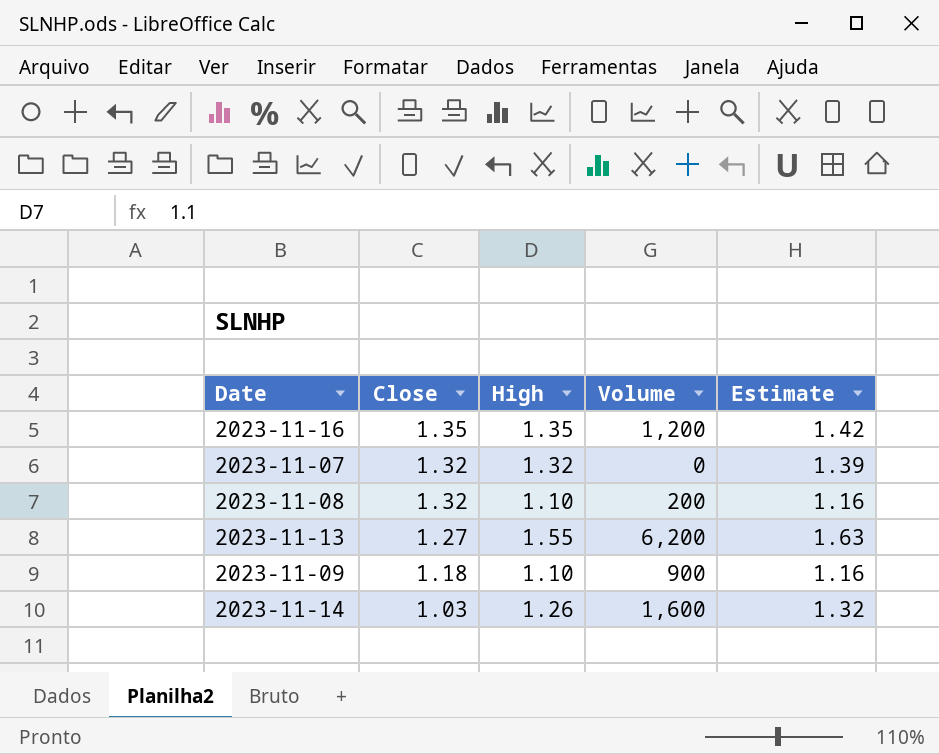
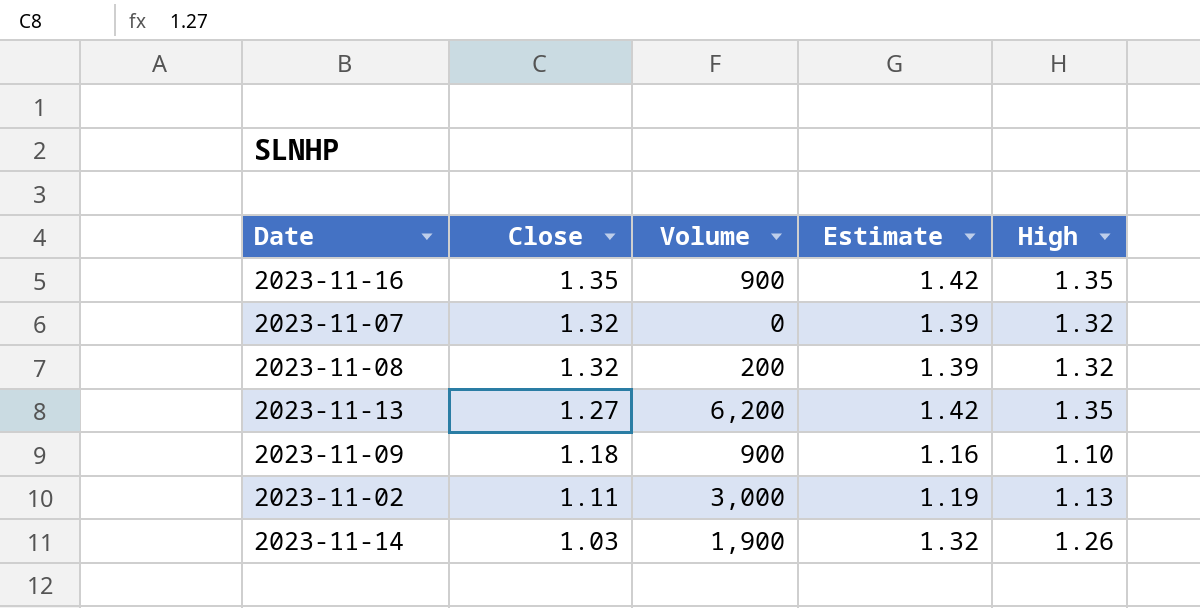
column High | position: 3 -> 5
2023-11-16 | Volume: 1,200 -> 900
2023-11-08 | Estimate: 1.16 -> 1.39
2023-11-08 | High: 1.10 -> 1.32
2023-11-13 | Estimate: 1.63 -> 1.42
2023-11-13 | High: 1.55 -> 1.35
row 2023-11-02: none -> 1.11 | 3,000 | 1.19 | 1.13
2023-11-14 | Volume: 1,600 -> 1,900

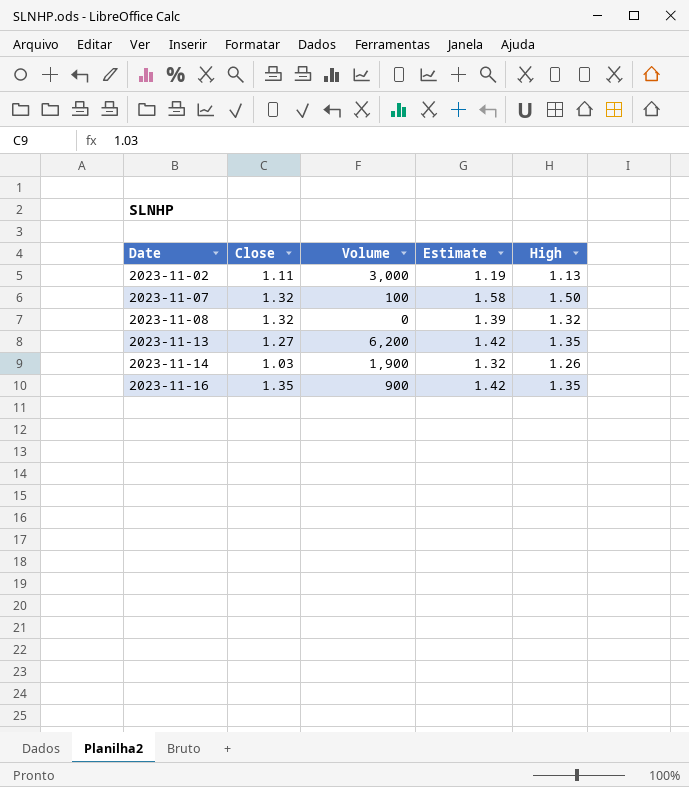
row order: Close descending -> Date ascending
row 2023-11-09: 1.18 | 900 | 1.16 | 1.10 -> none
2023-11-07 | Volume: 0 -> 100
2023-11-07 | Estimate: 1.39 -> 1.58
2023-11-07 | High: 1.32 -> 1.50
2023-11-08 | Volume: 200 -> 0

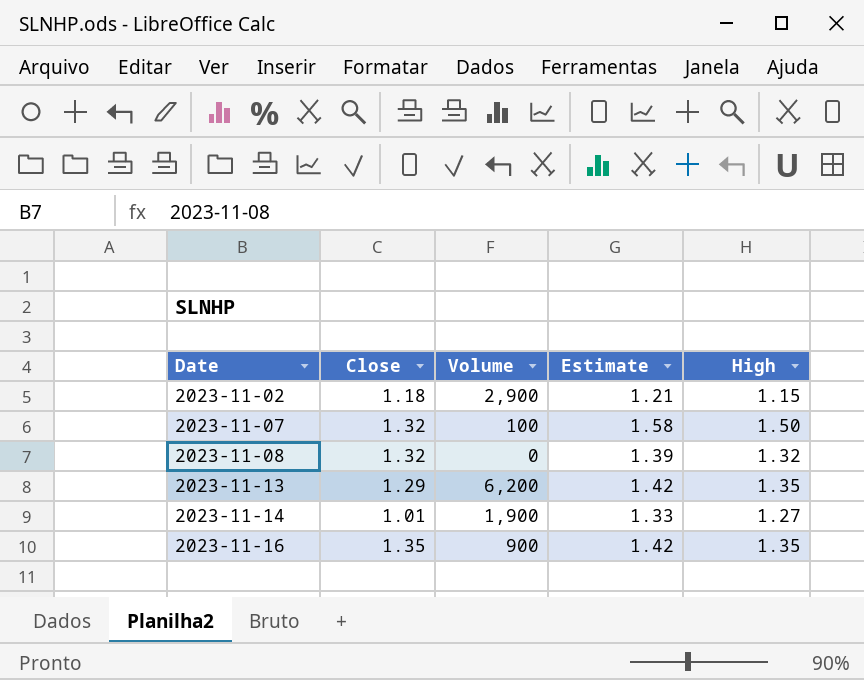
2023-11-02 | Close: 1.11 -> 1.18
2023-11-02 | Volume: 3,000 -> 2,900
2023-11-02 | Estimate: 1.19 -> 1.21
2023-11-02 | High: 1.13 -> 1.15
2023-11-13 | Close: 1.27 -> 1.29
2023-11-14 | Close: 1.03 -> 1.01
2023-11-14 | Estimate: 1.32 -> 1.33
2023-11-14 | High: 1.26 -> 1.27

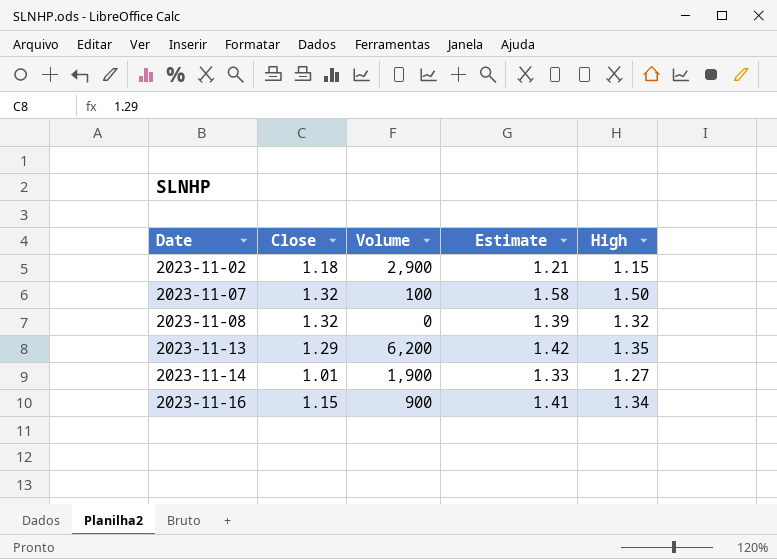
2023-11-16 | Close: 1.35 -> 1.15
2023-11-16 | Estimate: 1.42 -> 1.41
2023-11-16 | High: 1.35 -> 1.34

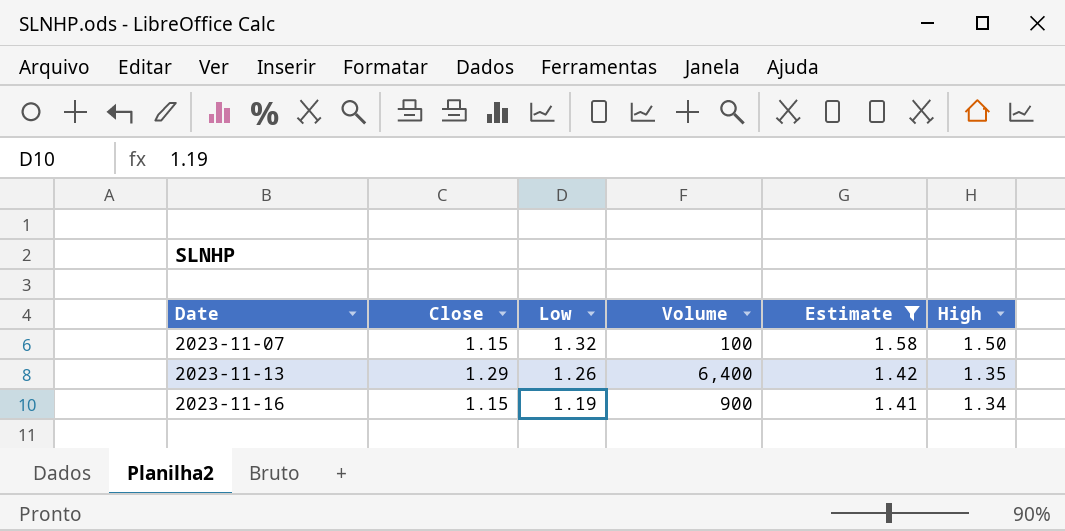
filter: none -> Estimate >= 1.41
column Low | position: none -> 3
2023-11-07 | Close: 1.32 -> 1.15
2023-11-13 | Volume: 6,200 -> 6,400

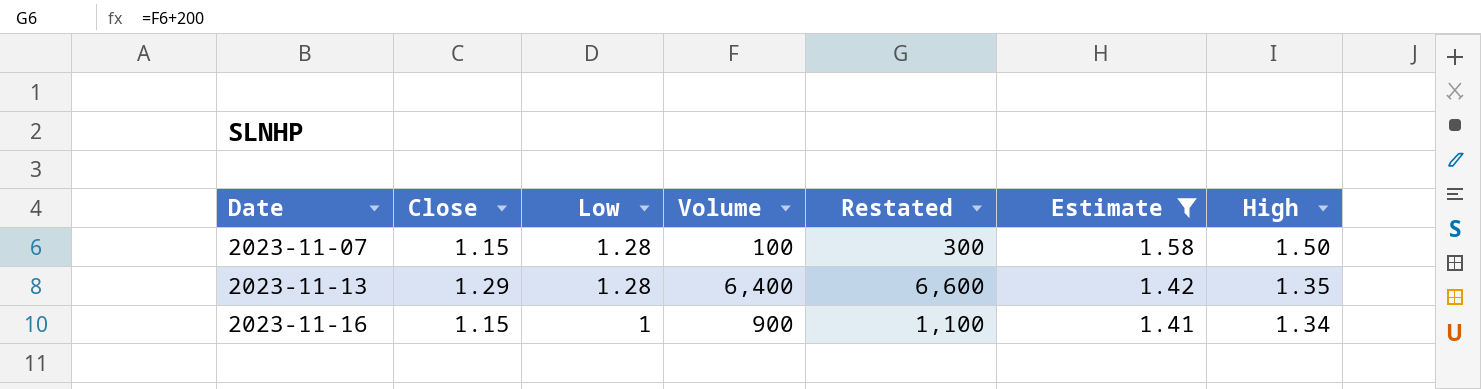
column Restated | formula: none -> [Volume] + 200
2023-11-07 | Low: 1.32 -> 1.28
2023-11-13 | Low: 1.26 -> 1.28
2023-11-16 | Low: 1.19 -> 1

